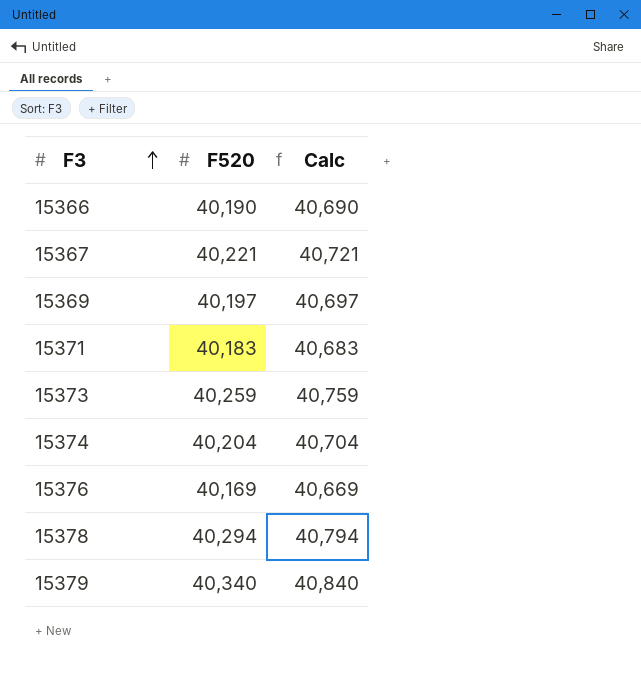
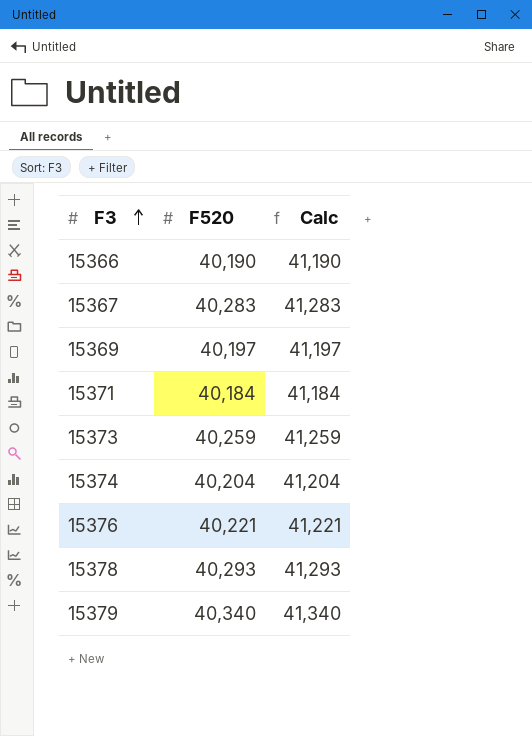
column Calc | formula: [F520] + 500 -> [F520] + 1000
15367 | F520: 40,221 -> 40,283
15371 | F520: 40,183 -> 40,184
15376 | F520: 40,169 -> 40,221
15378 | F520: 40,294 -> 40,293

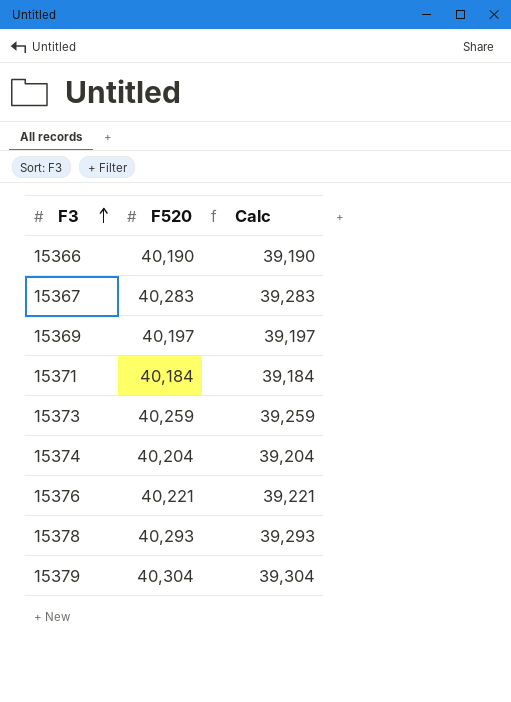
column Calc | formula: [F520] + 1000 -> [F520] - 1000
15379 | F520: 40,340 -> 40,304

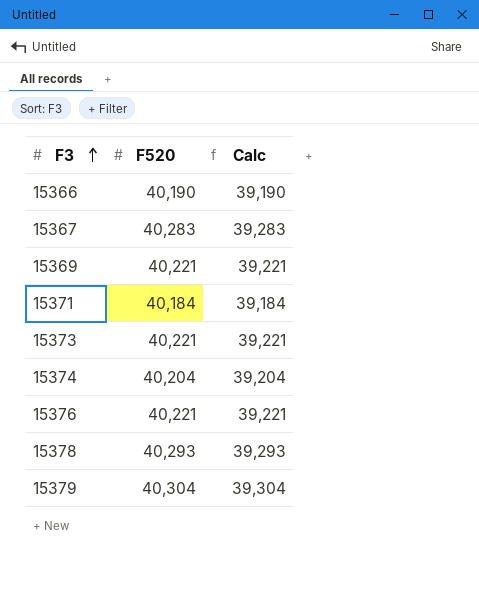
15369 | F520: 40,197 -> 40,221
15369 | Calc: 39,197 -> 39,221
15373 | F520: 40,259 -> 40,221
15373 | Calc: 39,259 -> 39,221

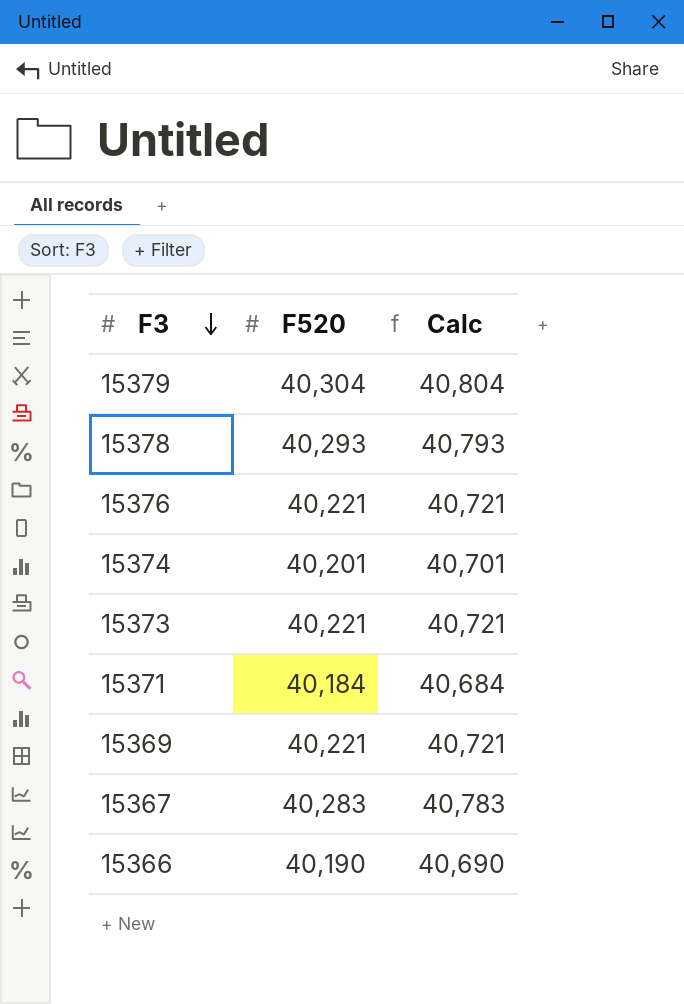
row order: F3 ascending -> F3 descending
column Calc | formula: [F520] - 1000 -> [F520] + 500
15374 | F520: 40,204 -> 40,201

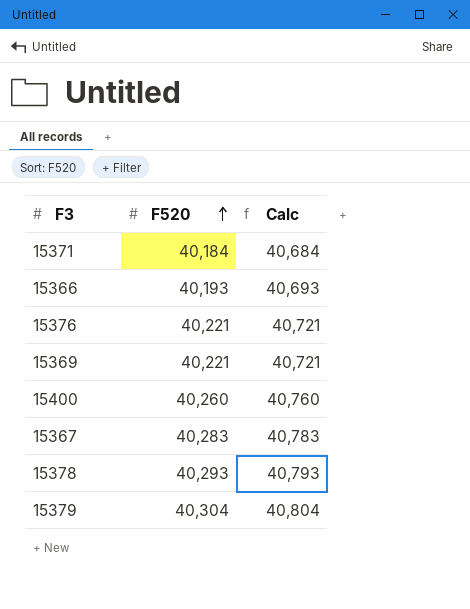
row order: F3 descending -> F520 ascending
row 15374: 40,201 | 40,701 -> none
row 15373: 40,221 | 40,721 -> none
15366 | F520: 40,190 -> 40,193
15366 | Calc: 40,690 -> 40,693
row 15400: none -> 40,260 | 40,760

